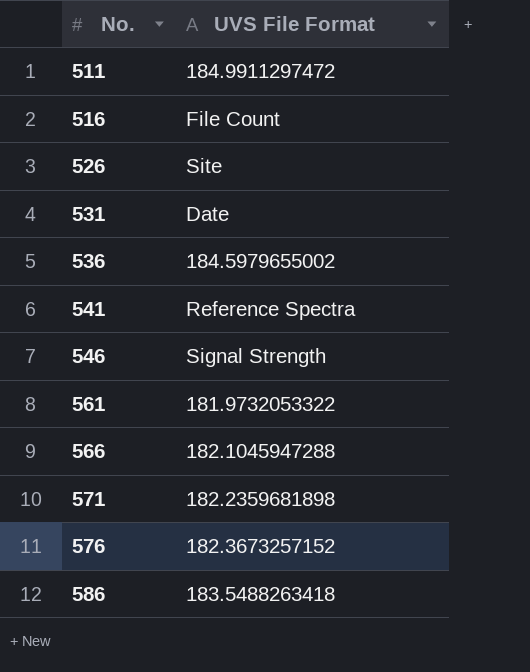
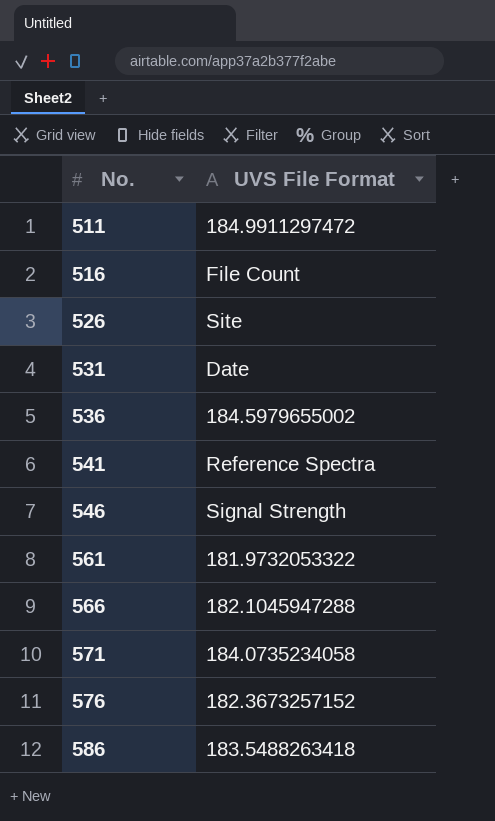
571 | UVS File Format: 182.2359681898 -> 184.0735234058

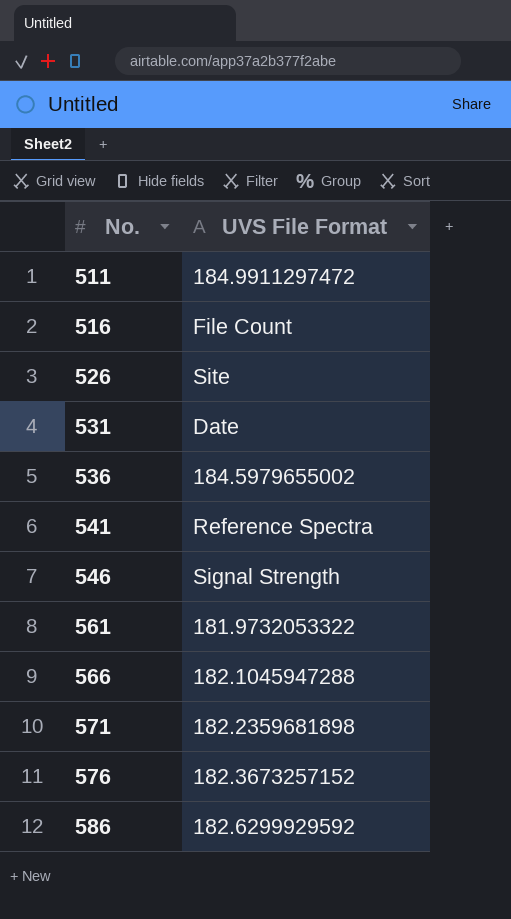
571 | UVS File Format: 184.0735234058 -> 182.2359681898
586 | UVS File Format: 183.5488263418 -> 182.6299929592

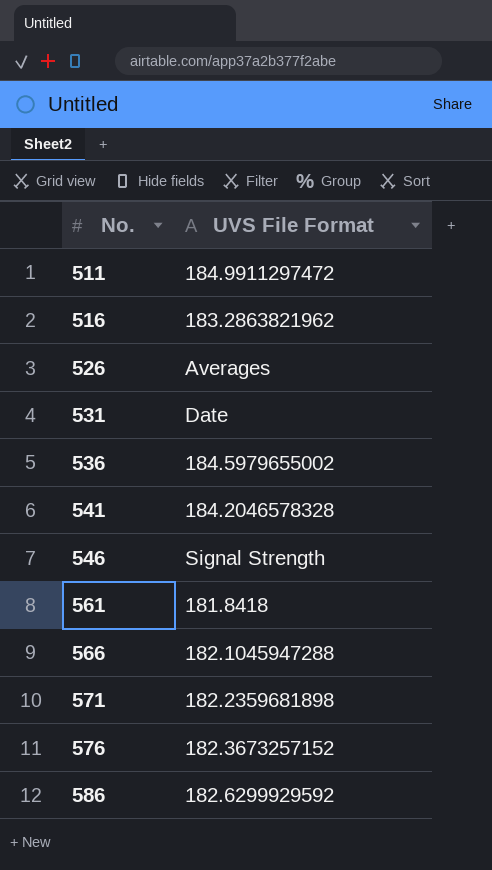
516 | UVS File Format: File Count -> 183.2863821962
526 | UVS File Format: Site -> Averages
541 | UVS File Format: Reference Spectra -> 184.2046578328
561 | UVS File Format: 181.9732053322 -> 181.8418

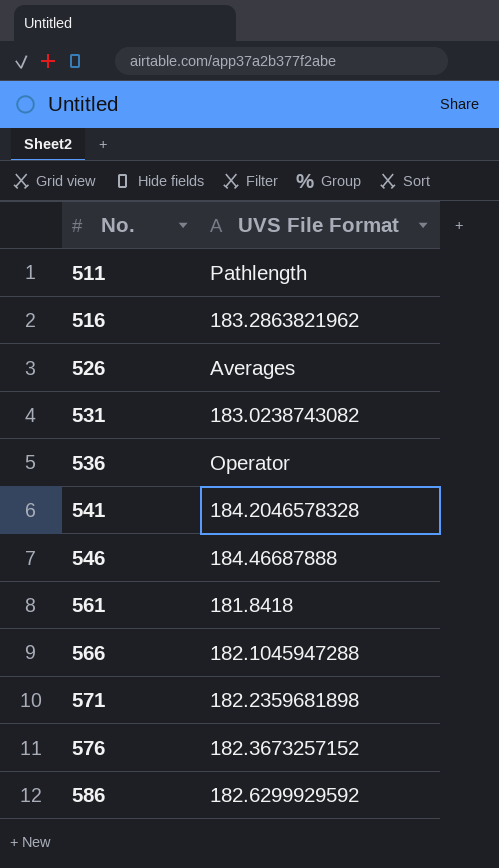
511 | UVS File Format: 184.9911297472 -> Pathlength
531 | UVS File Format: Date -> 183.0238743082
536 | UVS File Format: 184.5979655002 -> Operator
546 | UVS File Format: Signal Strength -> 184.46687888

